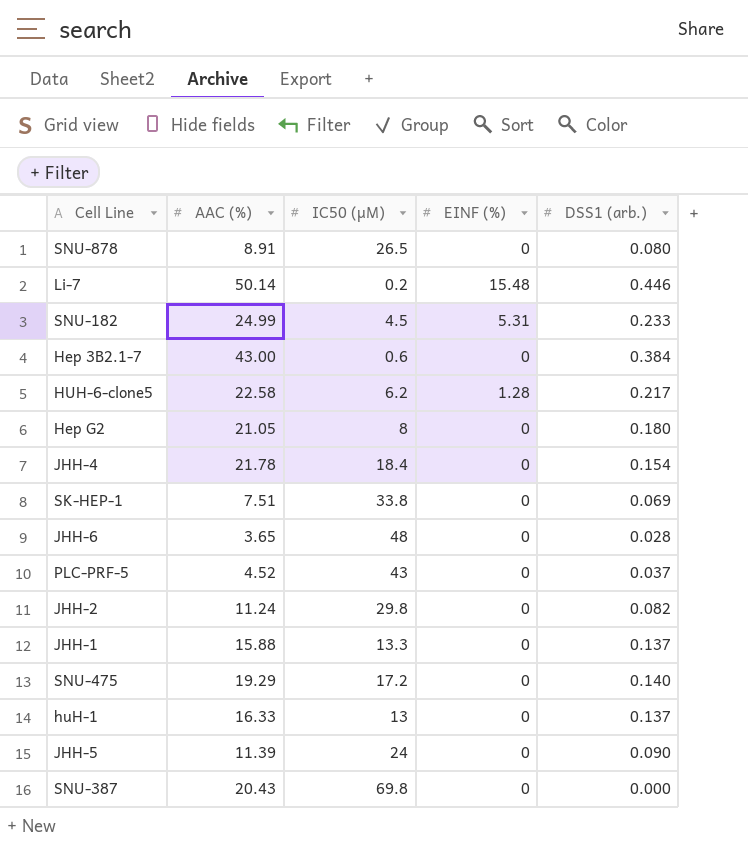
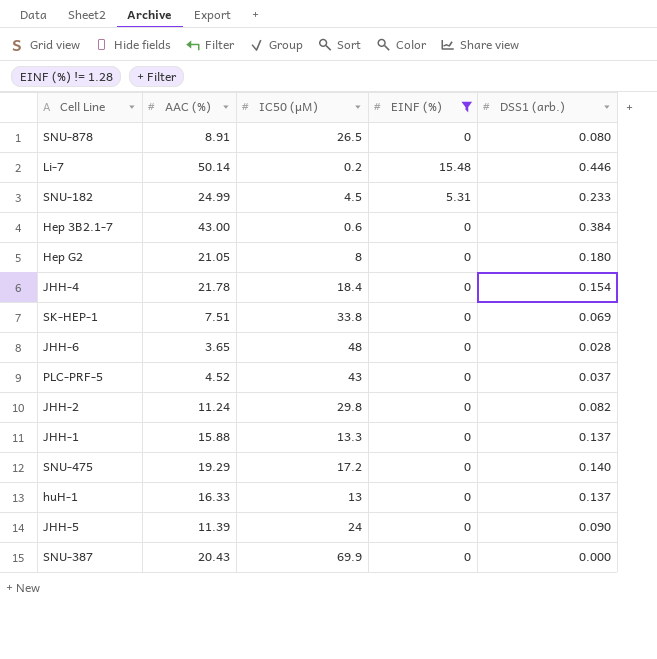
filter: none -> EINF (%) != 1.28
SNU-387 | IC50 (µM): 69.8 -> 69.9

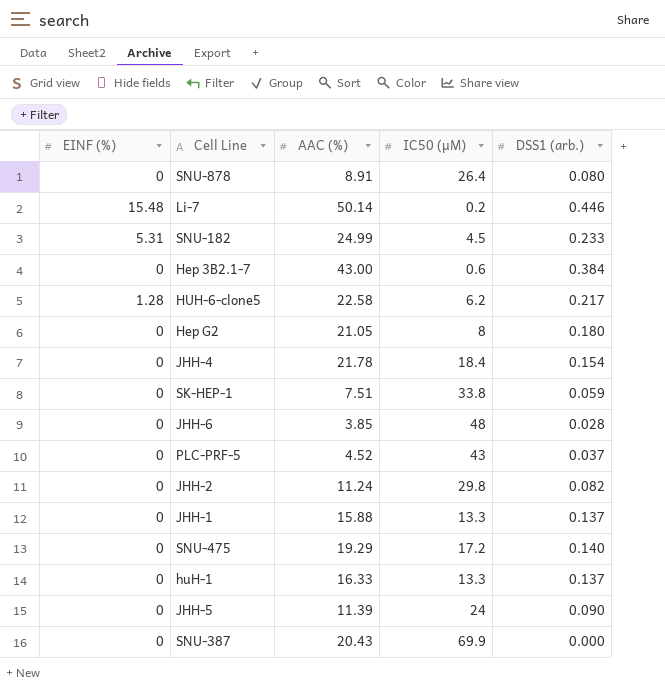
filter: EINF (%) != 1.28 -> none
column EINF (%) | position: 4 -> 1
SNU-878 | IC50 (µM): 26.5 -> 26.4
SK-HEP-1 | DSS1 (arb.): 0.069 -> 0.059
JHH-6 | AAC (%): 3.65 -> 3.85
huH-1 | IC50 (µM): 13 -> 13.3

